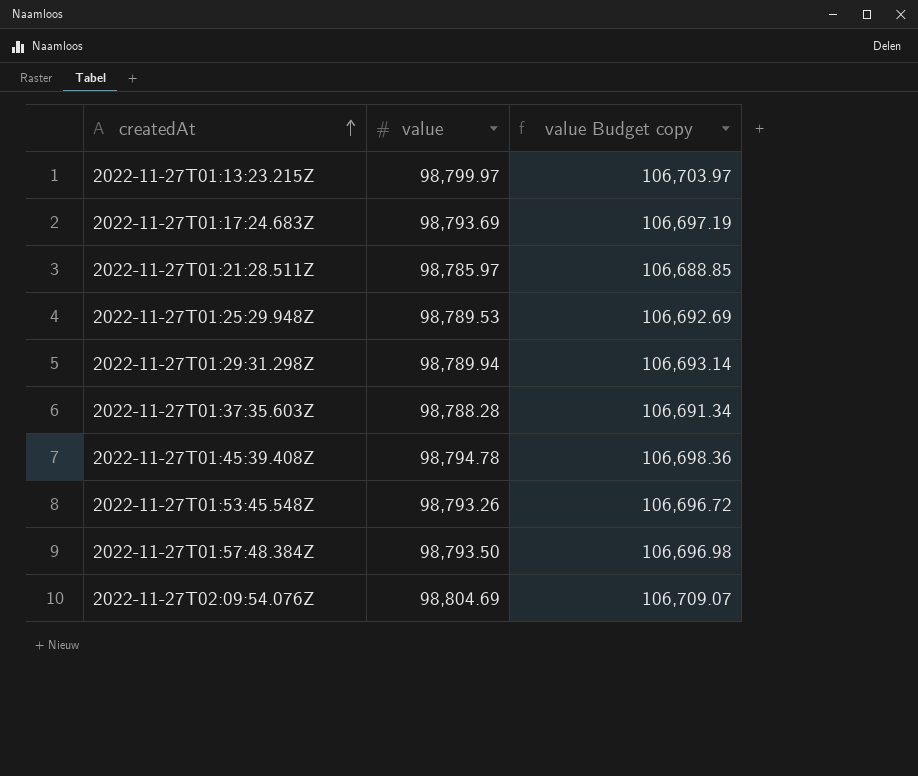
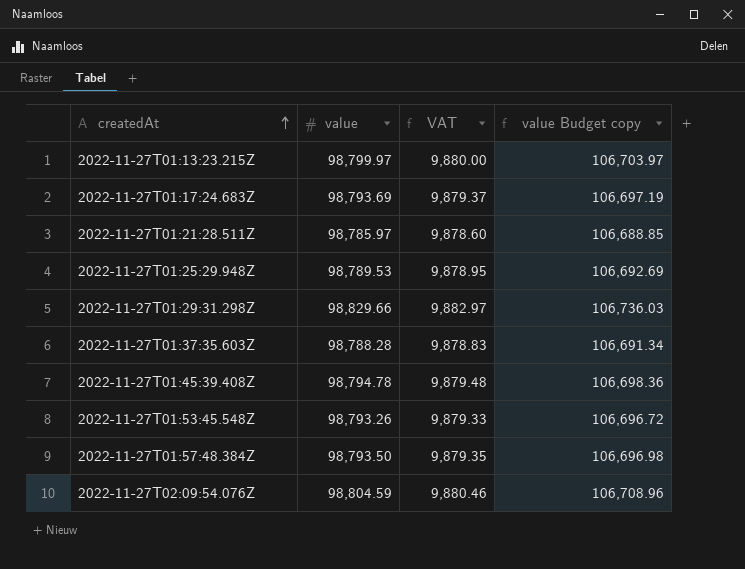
column VAT | formula: none -> [value] * 0.1
2022-11-27T01:29:31.298Z | value: 98,789.94 -> 98,829.66
2022-11-27T01:29:31.298Z | value Budget copy: 106,693.14 -> 106,736.03
2022-11-27T02:09:54.076Z | value: 98,804.69 -> 98,804.59
2022-11-27T02:09:54.076Z | value Budget copy: 106,709.07 -> 106,708.96

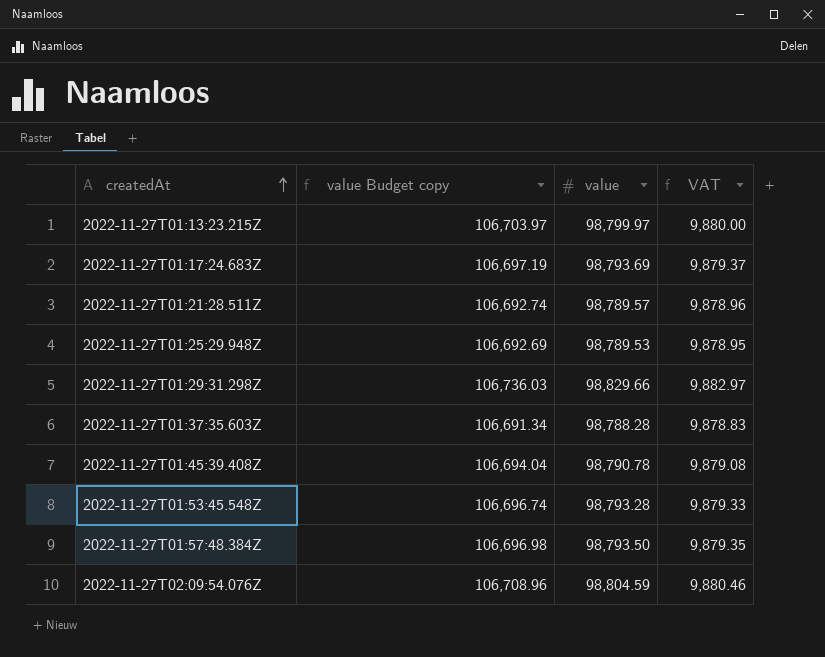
column value Budget copy | position: 4 -> 2
2022-11-27T01:21:28.511Z | value Budget copy: 106,688.85 -> 106,692.74
2022-11-27T01:21:28.511Z | value: 98,785.97 -> 98,789.57
2022-11-27T01:21:28.511Z | VAT: 9,878.60 -> 9,878.96
2022-11-27T01:45:39.408Z | value Budget copy: 106,698.36 -> 106,694.04
2022-11-27T01:45:39.408Z | value: 98,794.78 -> 98,790.78
2022-11-27T01:45:39.408Z | VAT: 9,879.48 -> 9,879.08
2022-11-27T01:53:45.548Z | value Budget copy: 106,696.72 -> 106,696.74
2022-11-27T01:53:45.548Z | value: 98,793.26 -> 98,793.28

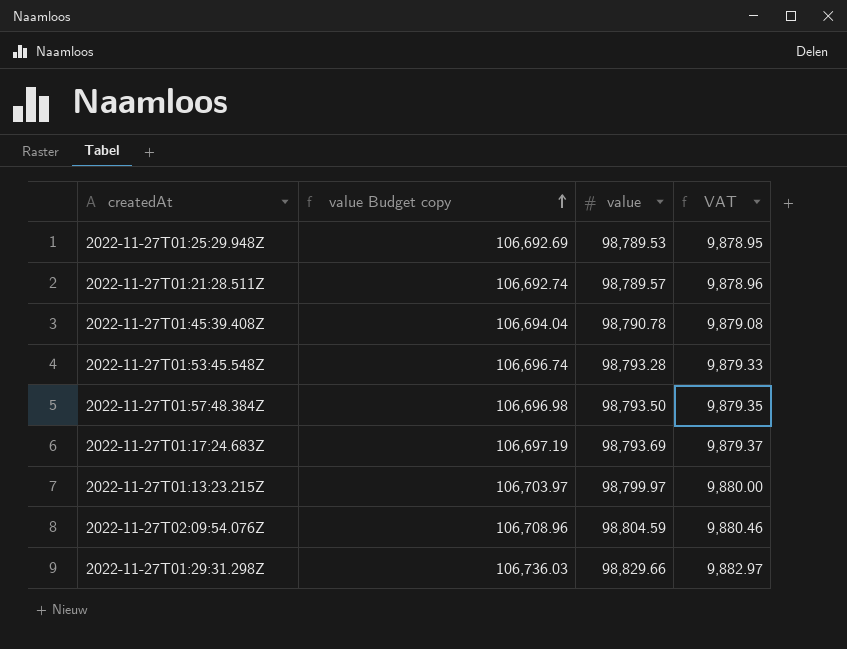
row order: createdAt ascending -> value Budget copy ascending
row 2022-11-27T01:37:35.603Z: 106,691.34 | 98,788.28 | 9,878.83 -> none

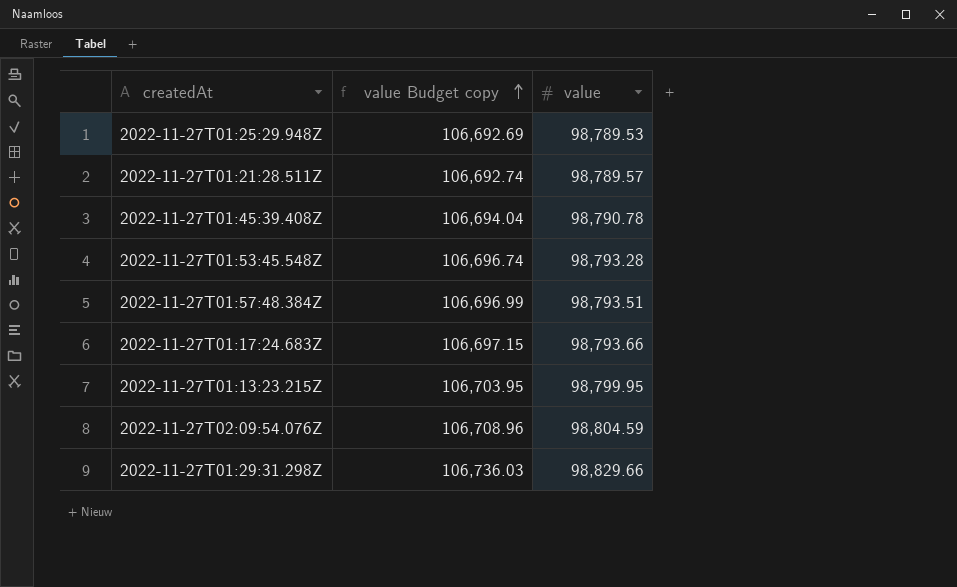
column VAT | formula: [value] * 0.1 -> none
2022-11-27T01:57:48.384Z | value Budget copy: 106,696.98 -> 106,696.99
2022-11-27T01:57:48.384Z | value: 98,793.50 -> 98,793.51
2022-11-27T01:17:24.683Z | value Budget copy: 106,697.19 -> 106,697.15
2022-11-27T01:17:24.683Z | value: 98,793.69 -> 98,793.66
2022-11-27T01:13:23.215Z | value Budget copy: 106,703.97 -> 106,703.95
2022-11-27T01:13:23.215Z | value: 98,799.97 -> 98,799.95

